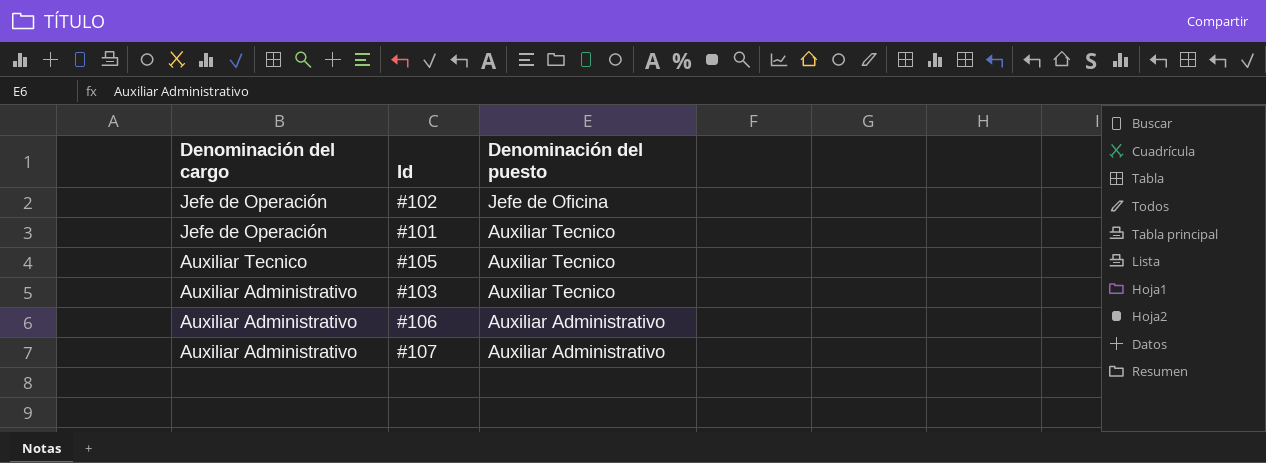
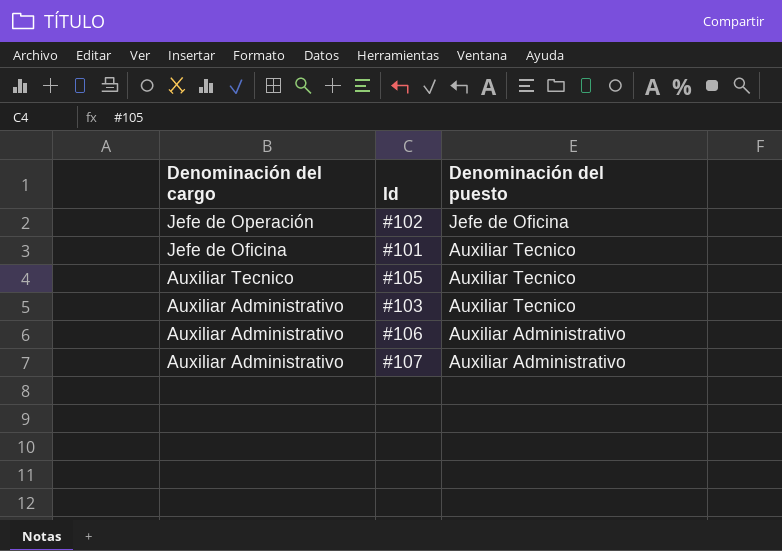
#101 | Denominación del cargo: Jefe de Operación -> Jefe de Oficina

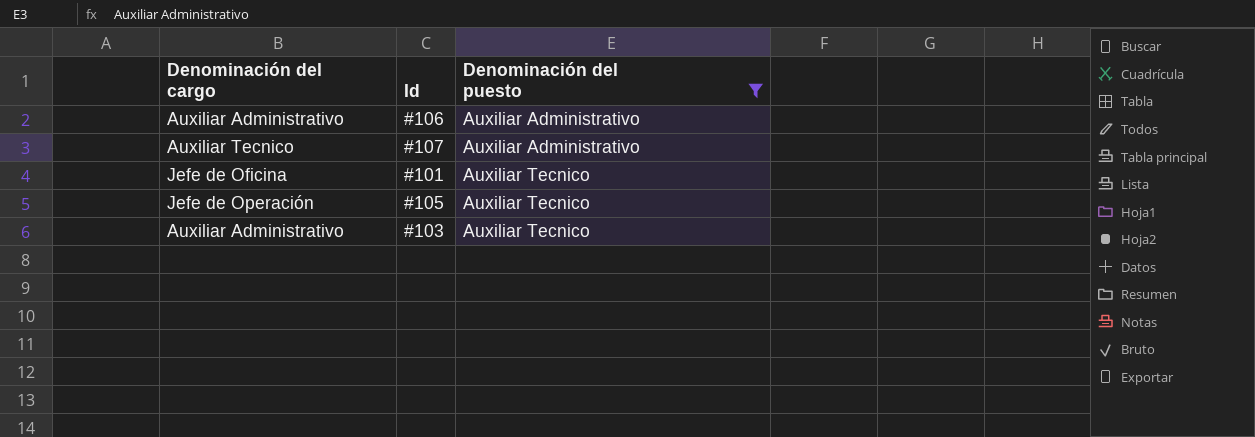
filter: none -> Denominación del puesto != Jefe de Oficina
row order: Denominación del cargo descending -> Denominación del puesto ascending
#107 | Denominación del cargo: Auxiliar Administrativo -> Auxiliar Tecnico
#105 | Denominación del cargo: Auxiliar Tecnico -> Jefe de Operación

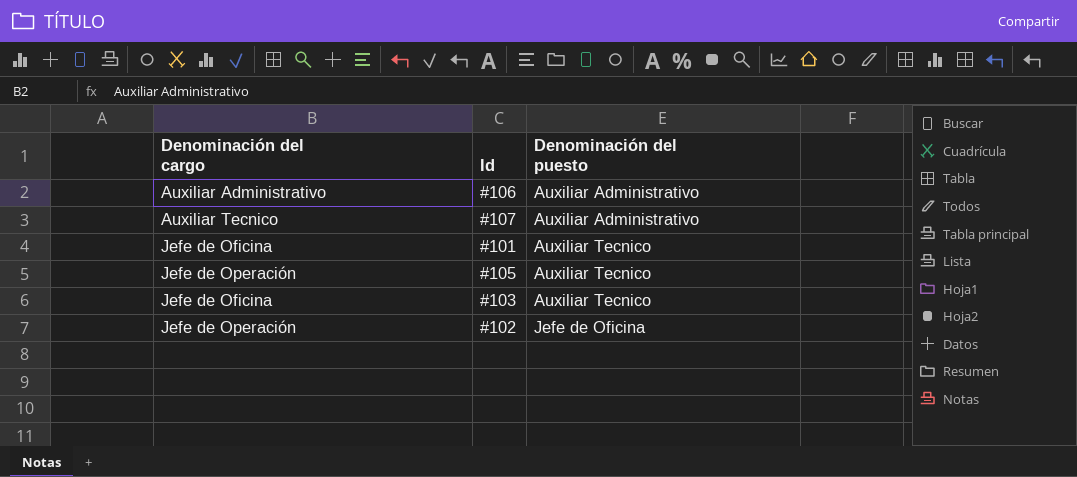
filter: Denominación del puesto != Jefe de Oficina -> none
#103 | Denominación del cargo: Auxiliar Administrativo -> Jefe de Oficina

